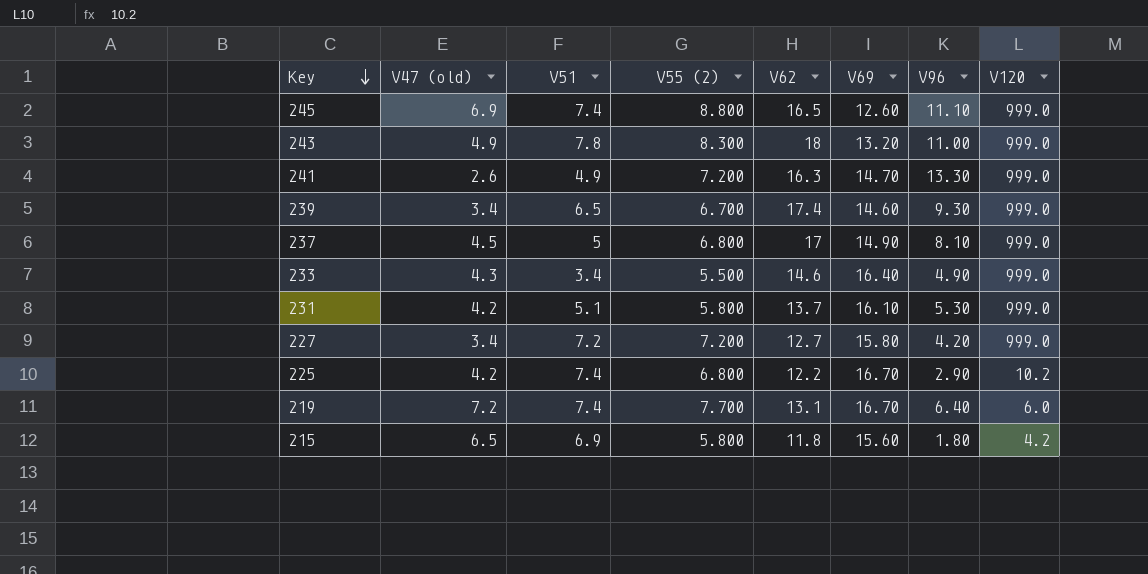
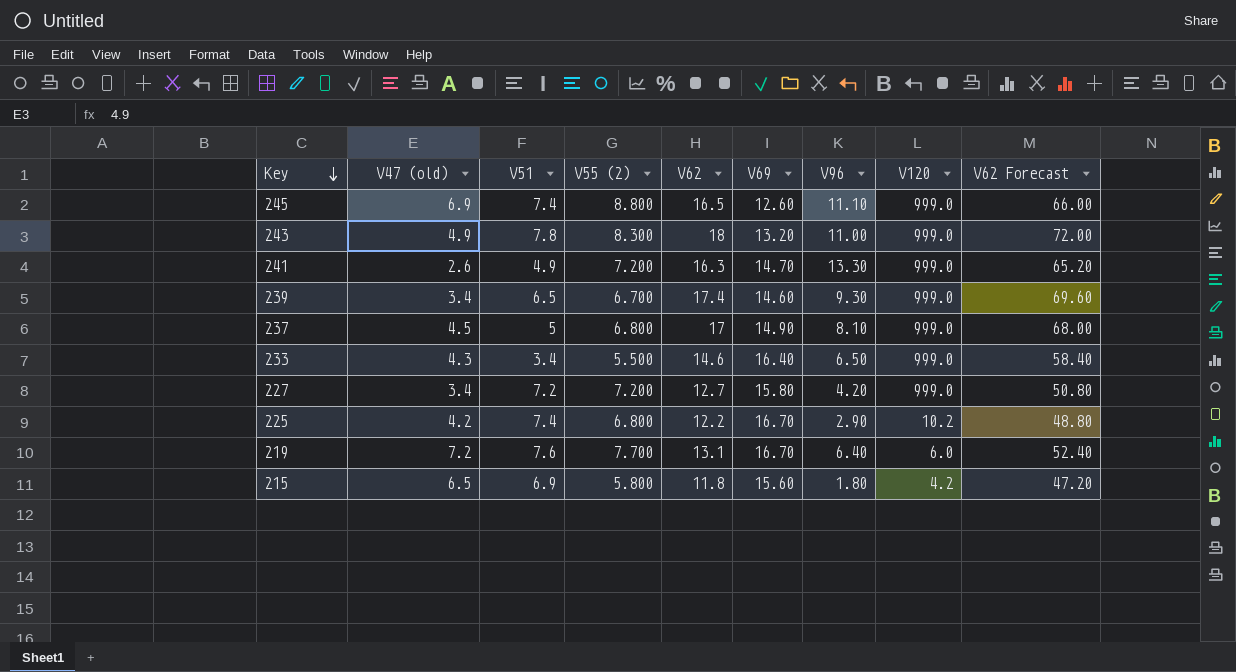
column V62 Forecast | formula: none -> [V62] * 4
row 231: 4.2 | 5.1 | 5.800 | 13.7 | 16.10 | 5.30 | 999.0 -> none
233 | V96: 4.90 -> 6.50
219 | V51: 7.4 -> 7.6

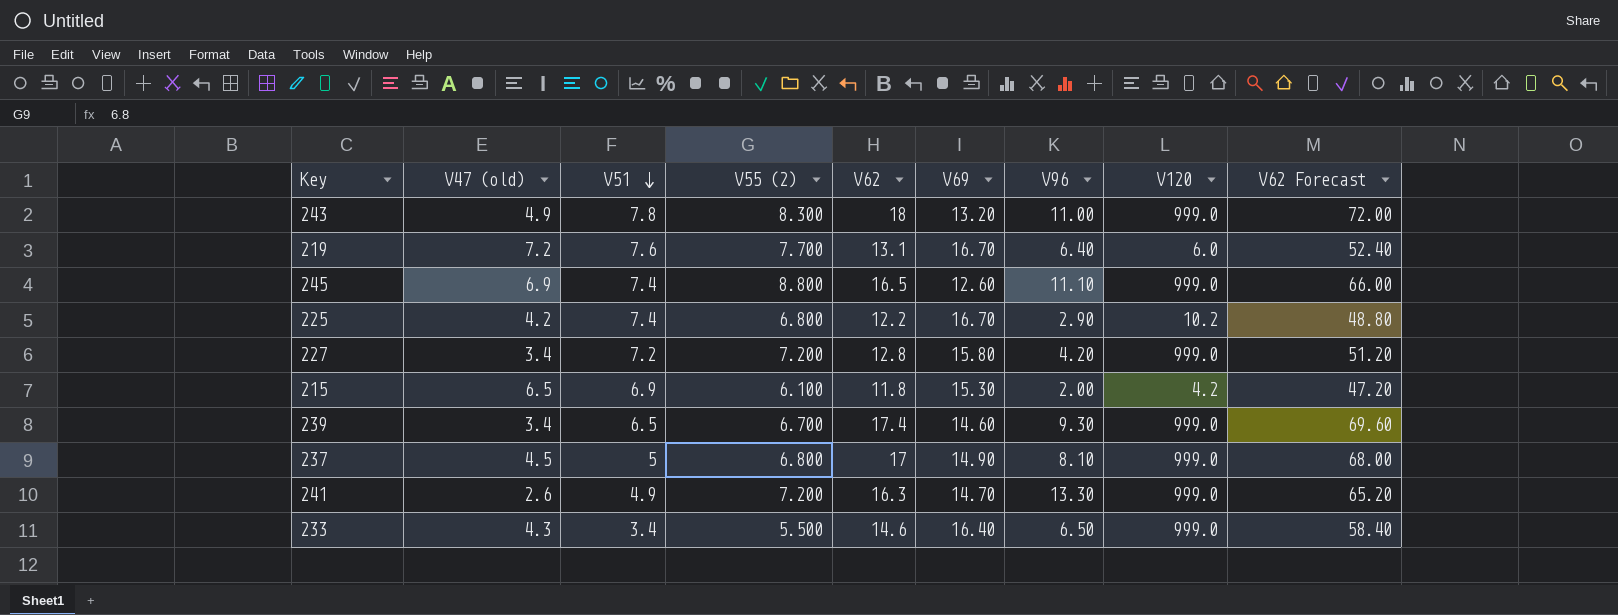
row order: Key descending -> V51 descending
227 | V62: 12.7 -> 12.8
227 | V62 Forecast: 50.80 -> 51.20
215 | V55 (2): 5.800 -> 6.100
215 | V69: 15.60 -> 15.30
215 | V96: 1.80 -> 2.00

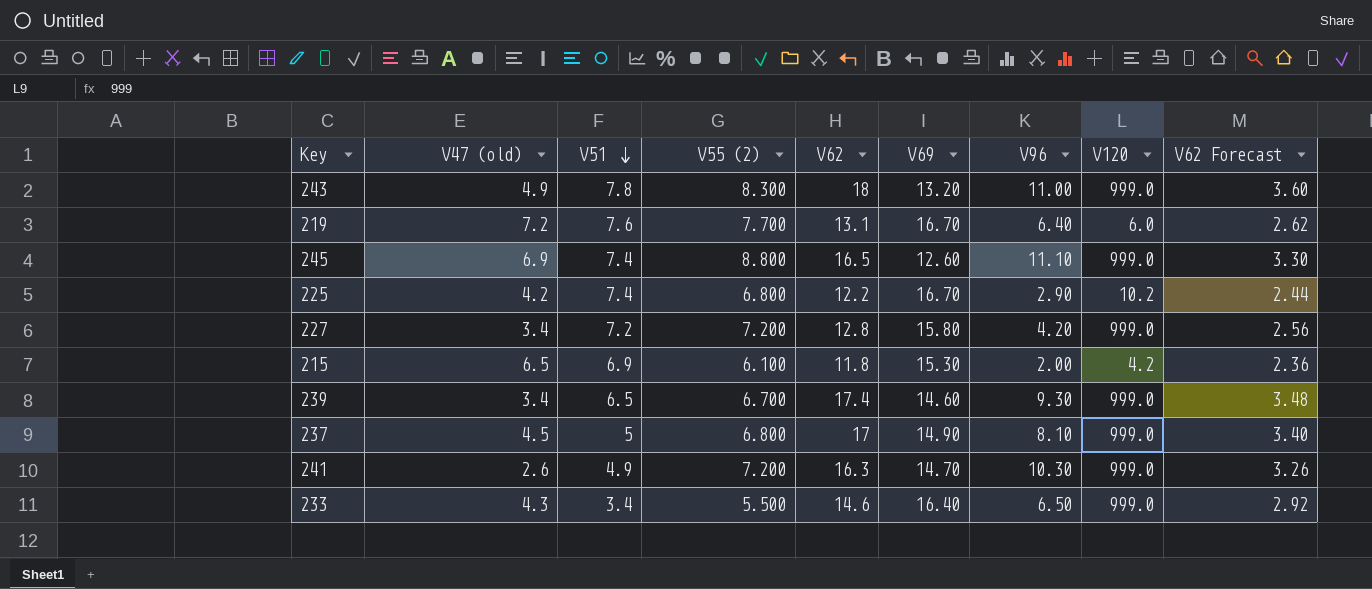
column V62 Forecast | formula: [V62] * 4 -> [V62] * 0.2
241 | V96: 13.30 -> 10.30

